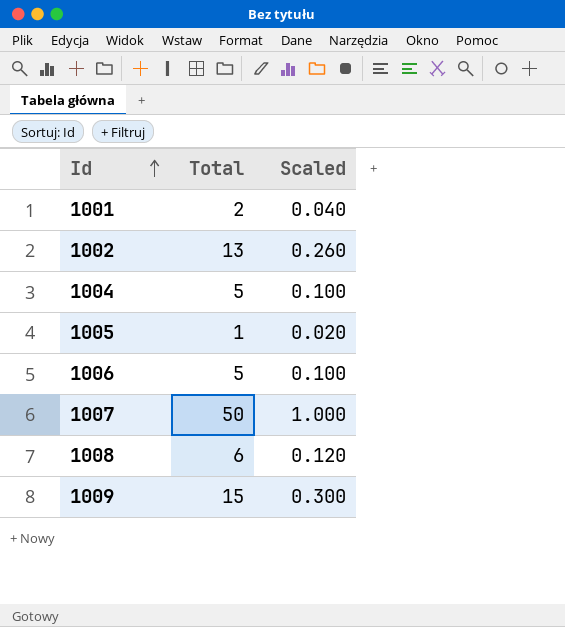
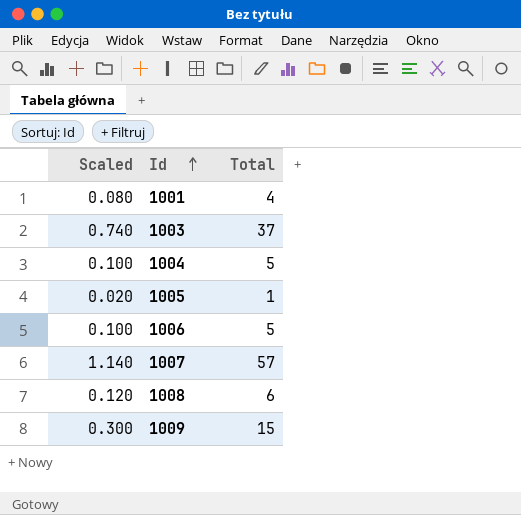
column Scaled | position: 3 -> 1
row 1002: 13 | 0.260 -> none
1001 | Scaled: 0.040 -> 0.080
1001 | Total: 2 -> 4
row 1003: none -> 0.740 | 37
1007 | Scaled: 1.000 -> 1.140
1007 | Total: 50 -> 57

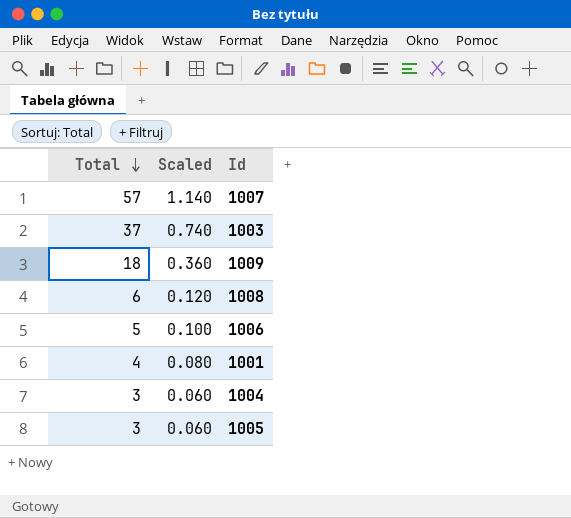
row order: Id ascending -> Total descending
column Total | position: 3 -> 1
1009 | Total: 15 -> 18
1009 | Scaled: 0.300 -> 0.360
1004 | Total: 5 -> 3
1004 | Scaled: 0.100 -> 0.060
1005 | Total: 1 -> 3
1005 | Scaled: 0.020 -> 0.060

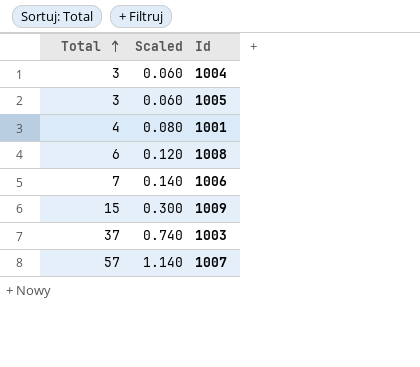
row order: Total descending -> Total ascending
1006 | Total: 5 -> 7
1006 | Scaled: 0.100 -> 0.140
1009 | Total: 18 -> 15
1009 | Scaled: 0.360 -> 0.300

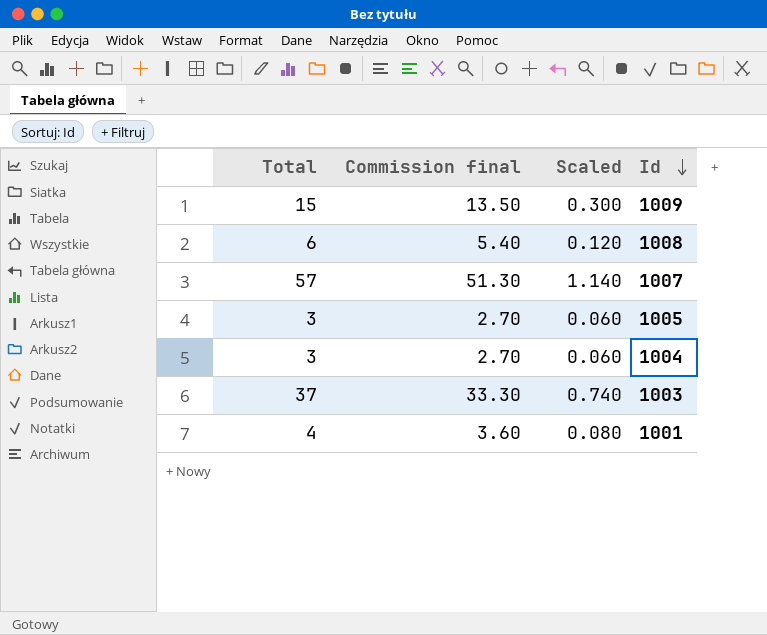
row order: Total ascending -> Id descending
column Commission final | formula: none -> [Total] * 0.9
row 1006: 7 | 0.140 -> none

